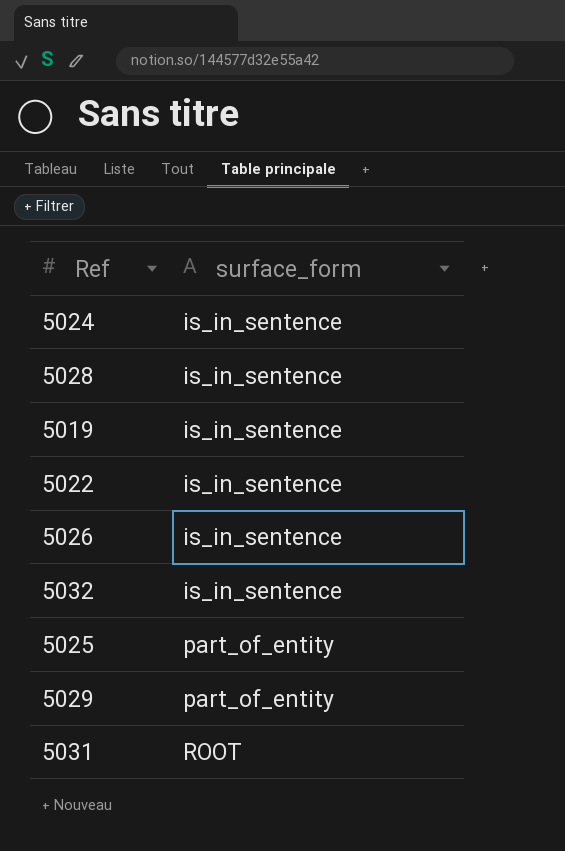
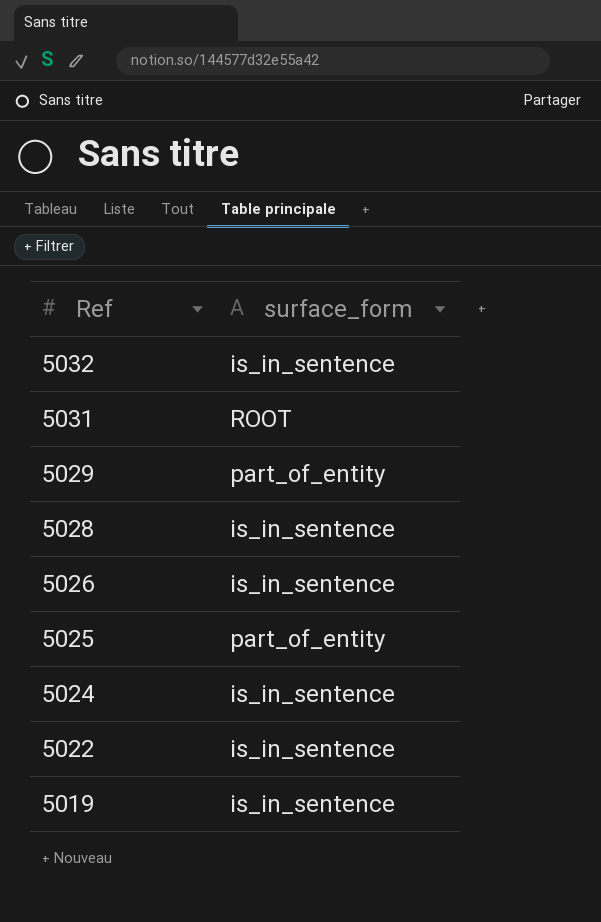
row order: surface_form ascending -> Ref descending

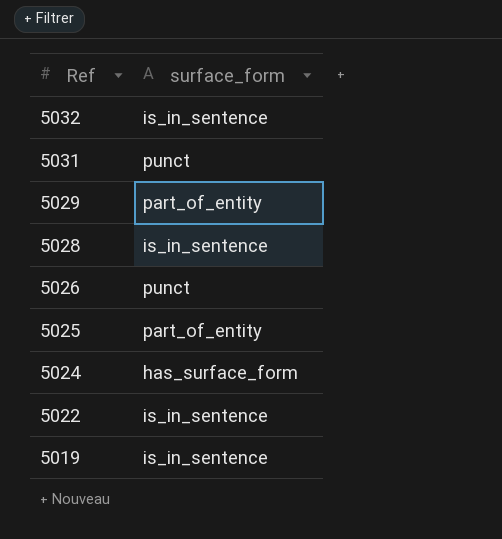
5031 | surface_form: ROOT -> punct
5026 | surface_form: is_in_sentence -> punct
5024 | surface_form: is_in_sentence -> has_surface_form

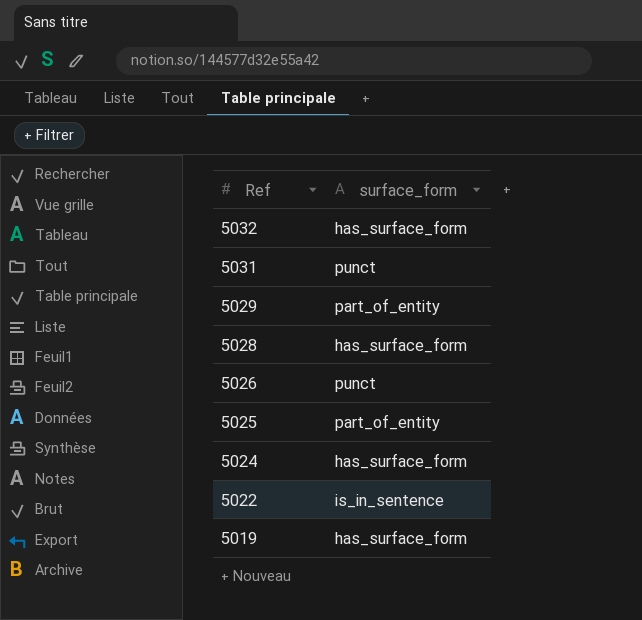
5032 | surface_form: is_in_sentence -> has_surface_form
5028 | surface_form: is_in_sentence -> has_surface_form
5019 | surface_form: is_in_sentence -> has_surface_form

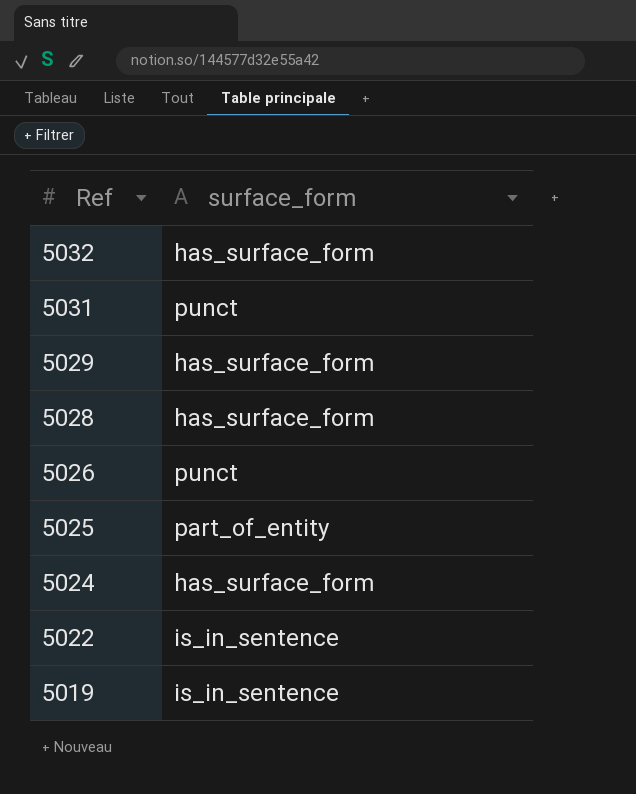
5029 | surface_form: part_of_entity -> has_surface_form
5019 | surface_form: has_surface_form -> is_in_sentence

